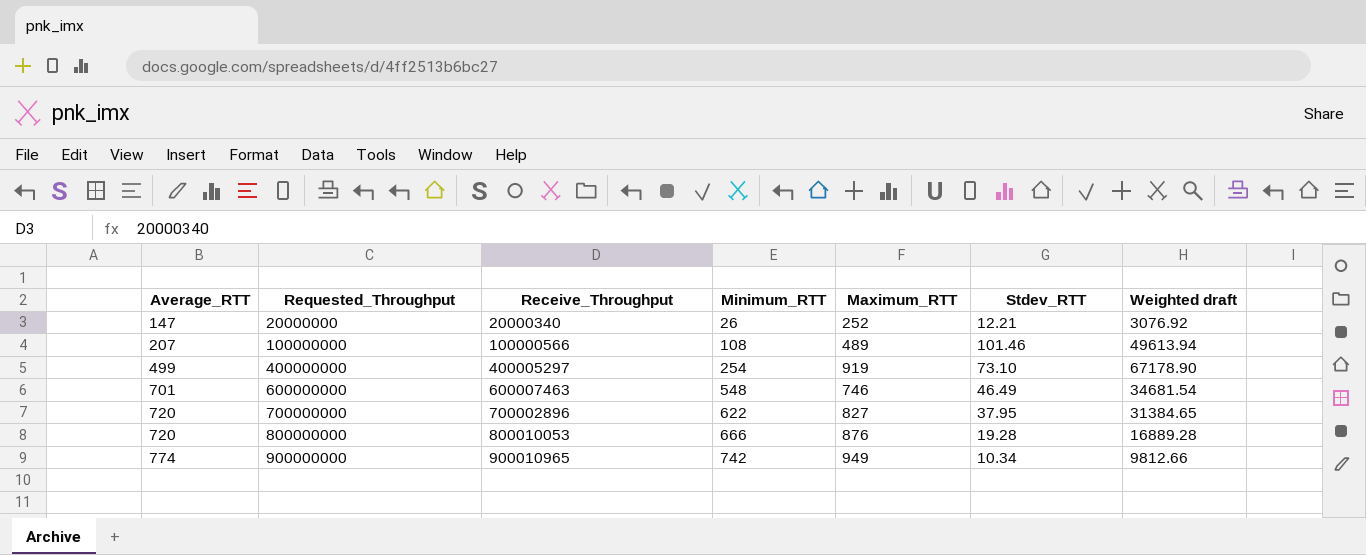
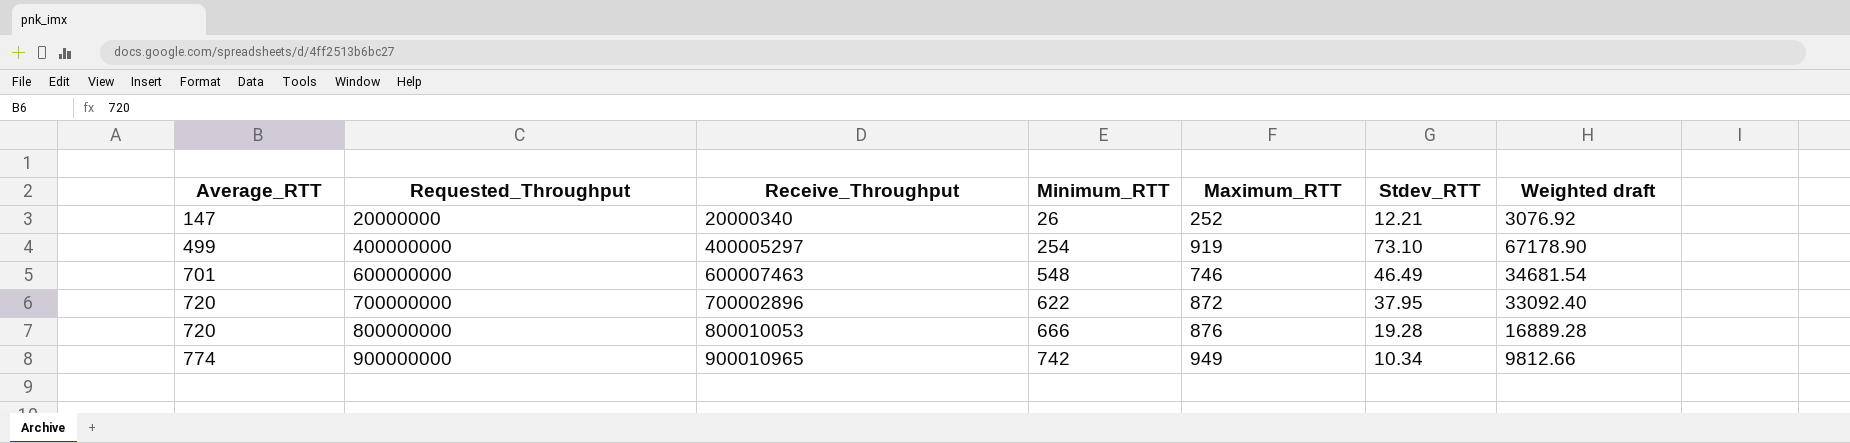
row 100000000: 207 | 100000566 | 108 | 489 | 101.46 | 49613.94 -> none
700000000 | Maximum_RTT: 827 -> 872
700000000 | Weighted draft: 31384.65 -> 33092.40

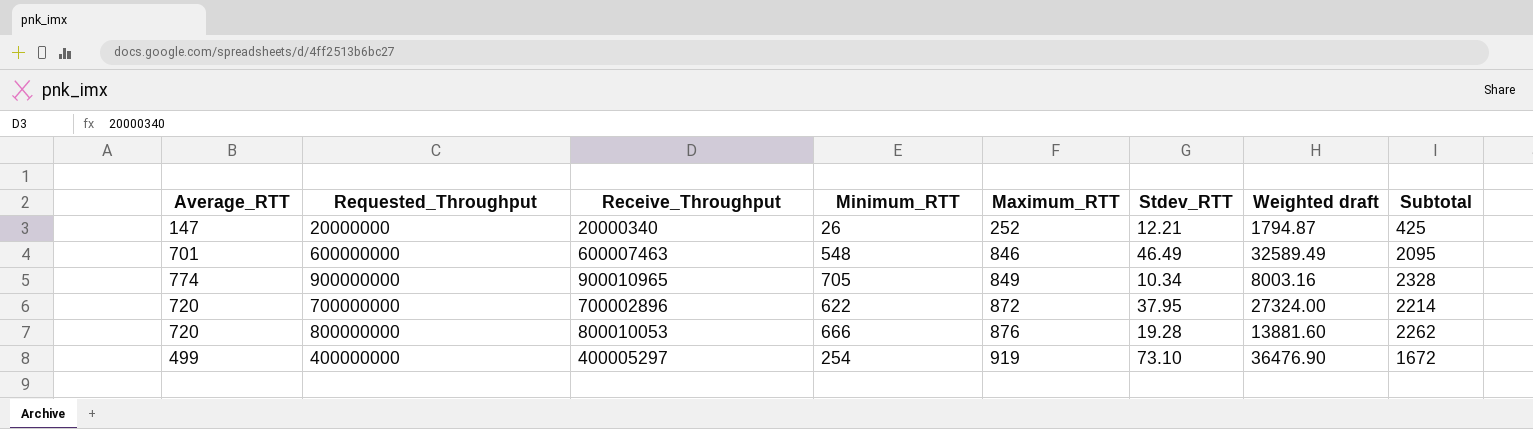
row order: Average_RTT ascending -> Maximum_RTT ascending
column Weighted draft | formula: [Maximum_RTT] * [Stdev_RTT] -> [Average_RTT] * [Stdev_RTT]
column Subtotal | formula: none -> [Average_RTT] + [Minimum_RTT] + [Maximum_RTT]
600000000 | Maximum_RTT: 746 -> 846
900000000 | Minimum_RTT: 742 -> 705
900000000 | Maximum_RTT: 949 -> 849

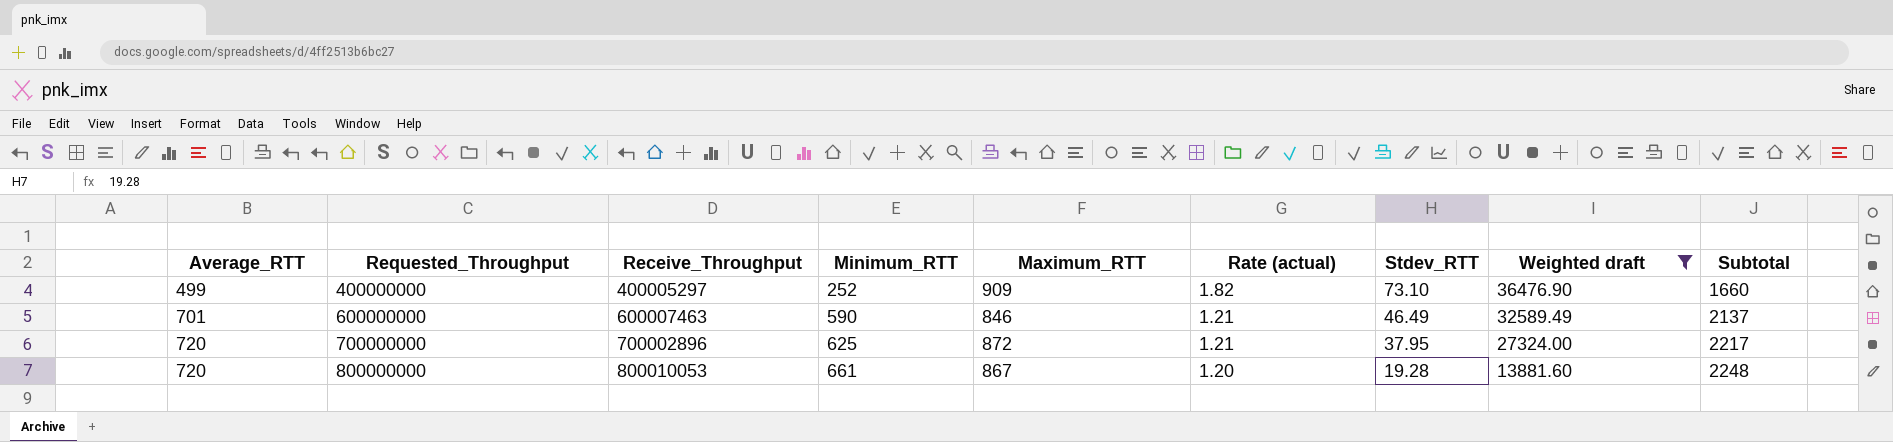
filter: none -> Weighted draft >= 13881.60
row order: Maximum_RTT ascending -> Average_RTT ascending
column Rate (actual) | formula: none -> [Maximum_RTT] / [Average_RTT]
400000000 | Minimum_RTT: 254 -> 252
400000000 | Maximum_RTT: 919 -> 909
400000000 | Subtotal: 1672 -> 1660
600000000 | Minimum_RTT: 548 -> 590
600000000 | Subtotal: 2095 -> 2137
700000000 | Minimum_RTT: 622 -> 625
700000000 | Subtotal: 2214 -> 2217
800000000 | Minimum_RTT: 666 -> 661
800000000 | Maximum_RTT: 876 -> 867
800000000 | Subtotal: 2262 -> 2248

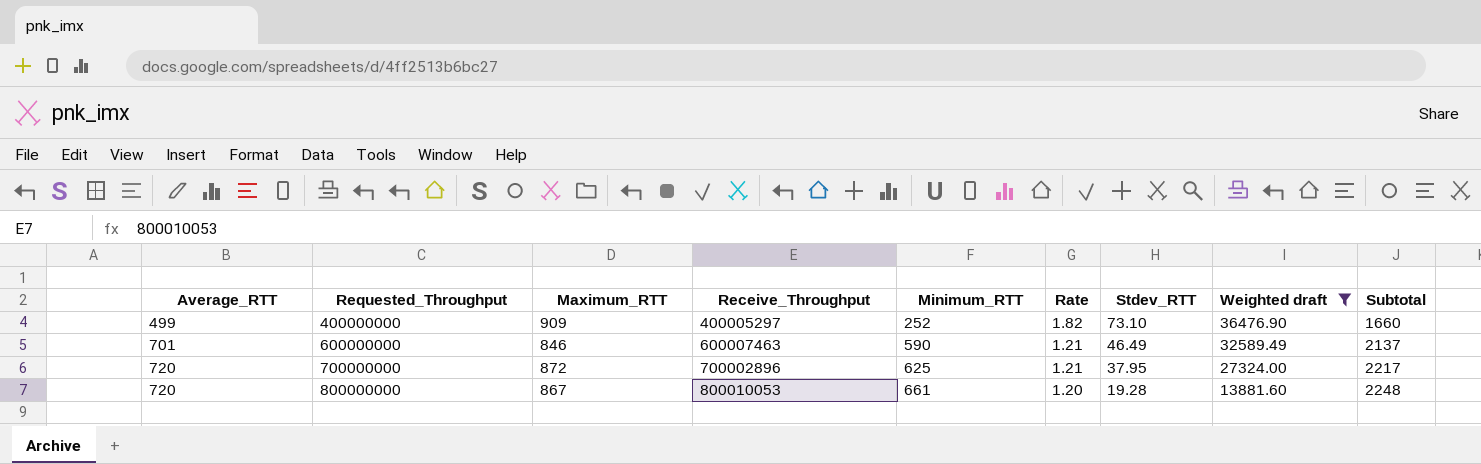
column Maximum_RTT | position: 5 -> 3
column name: Rate (actual) -> Rate

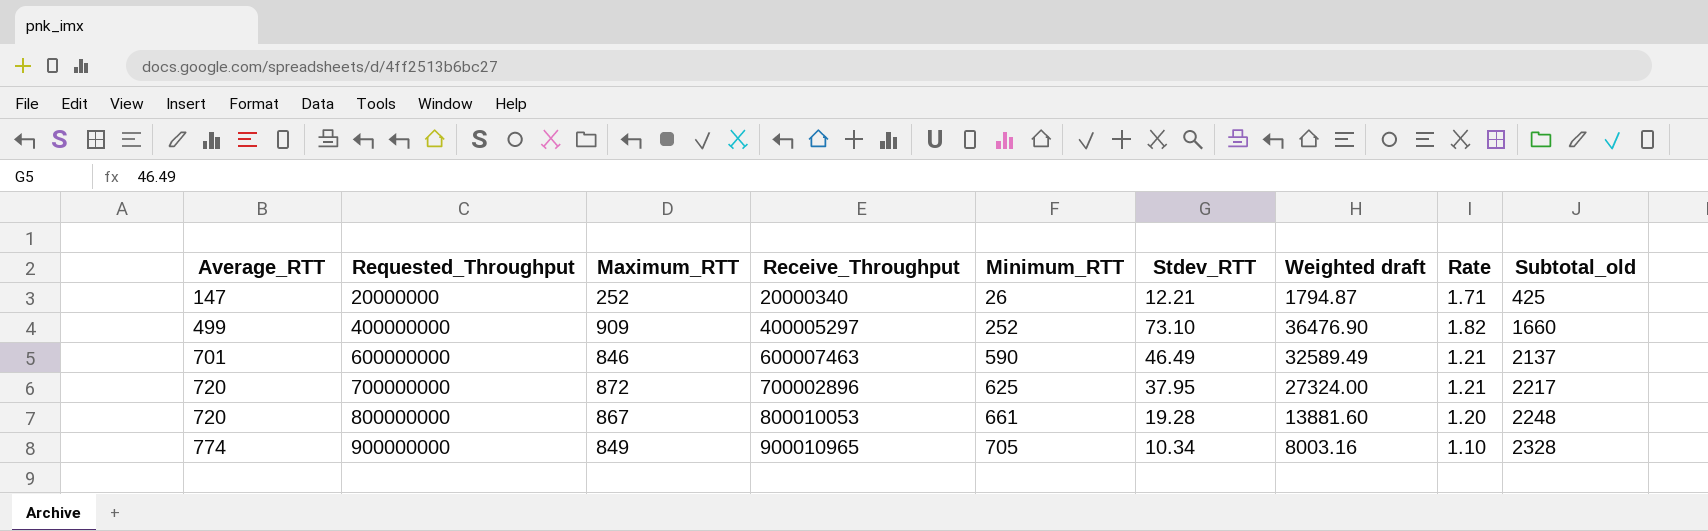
filter: Weighted draft >= 13881.60 -> none
column Rate | position: 6 -> 8
column name: Subtotal -> Subtotal_old

